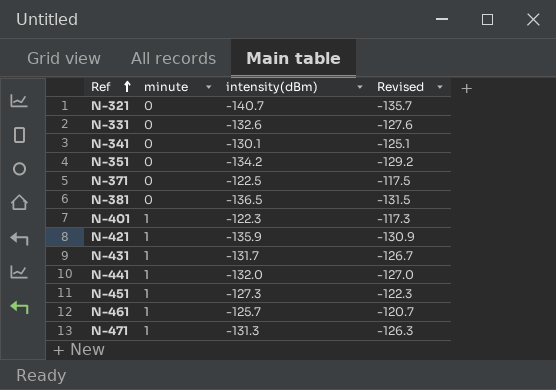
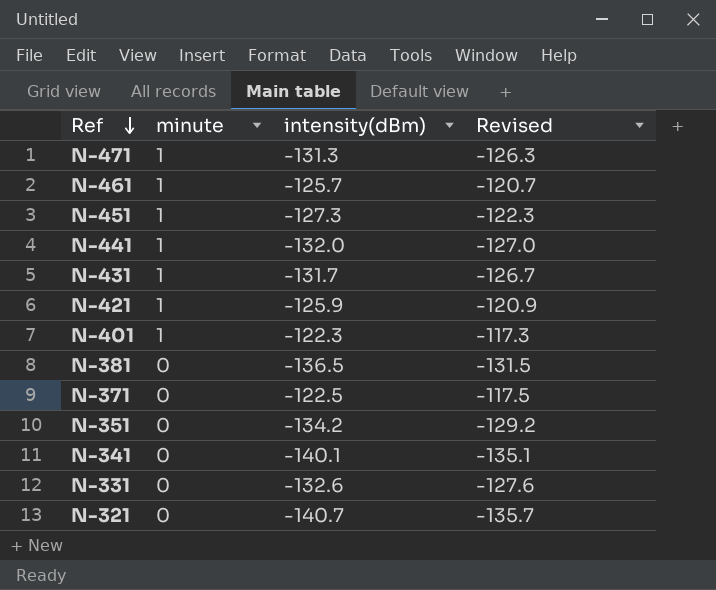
row order: Ref ascending -> Ref descending
N-421 | intensity(dBm): -135.9 -> -125.9
N-421 | Revised: -130.9 -> -120.9
N-341 | intensity(dBm): -130.1 -> -140.1
N-341 | Revised: -125.1 -> -135.1

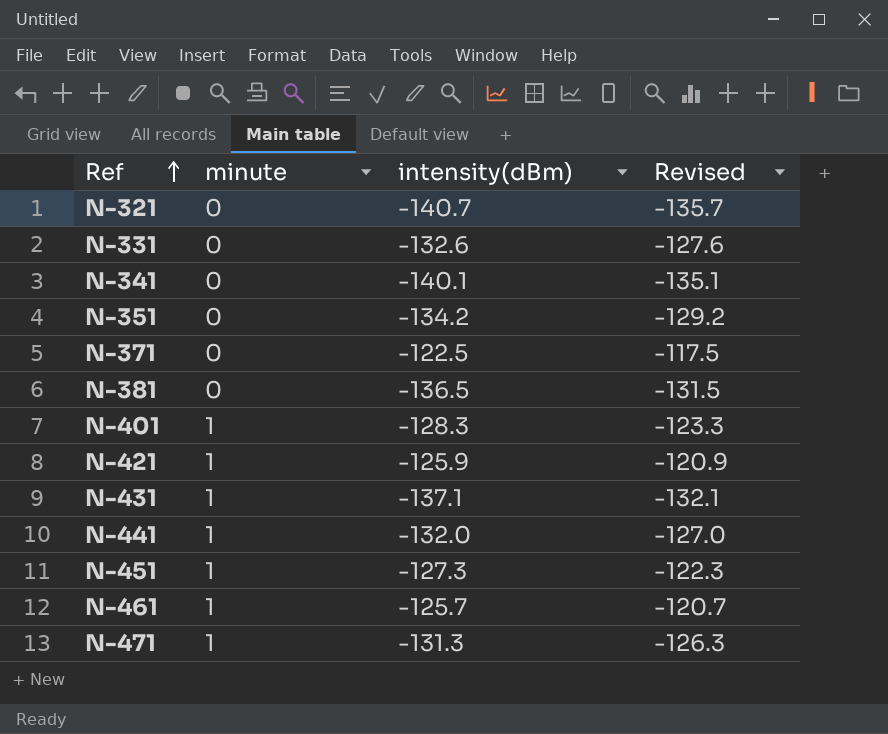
row order: Ref descending -> Ref ascending
N-401 | intensity(dBm): -122.3 -> -128.3
N-401 | Revised: -117.3 -> -123.3
N-431 | intensity(dBm): -131.7 -> -137.1
N-431 | Revised: -126.7 -> -132.1

